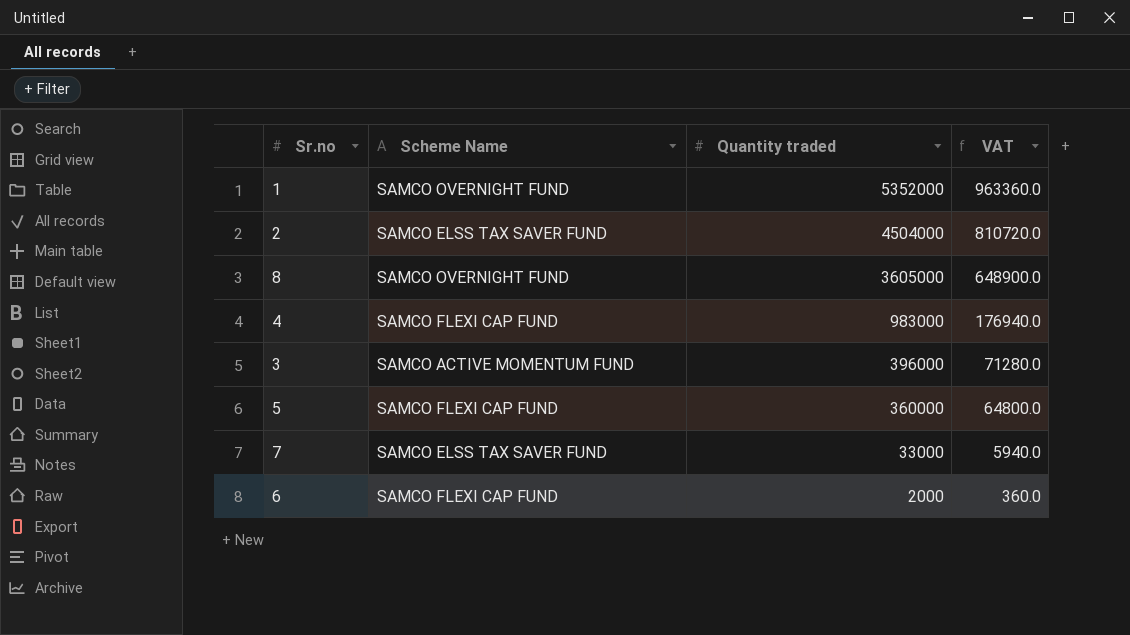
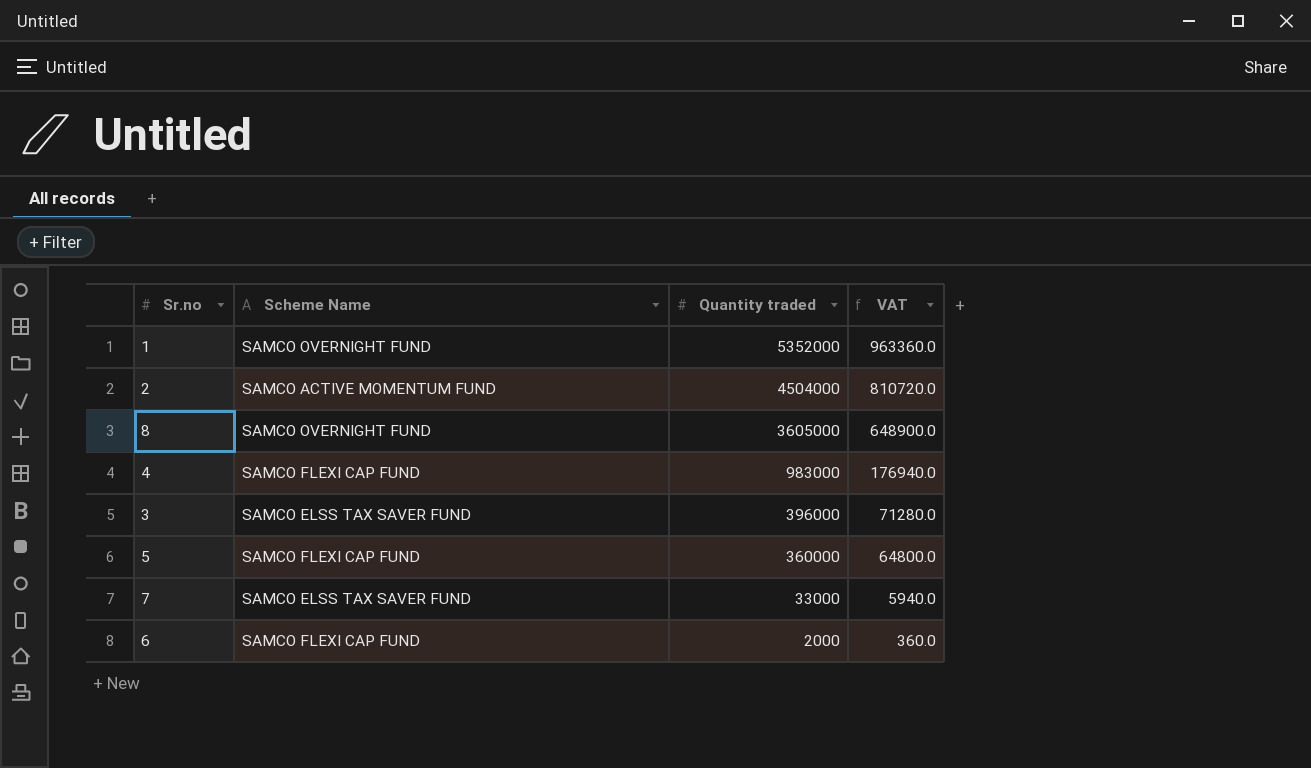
2 | Scheme Name: SAMCO ELSS TAX SAVER FUND -> SAMCO ACTIVE MOMENTUM FUND
3 | Scheme Name: SAMCO ACTIVE MOMENTUM FUND -> SAMCO ELSS TAX SAVER FUND

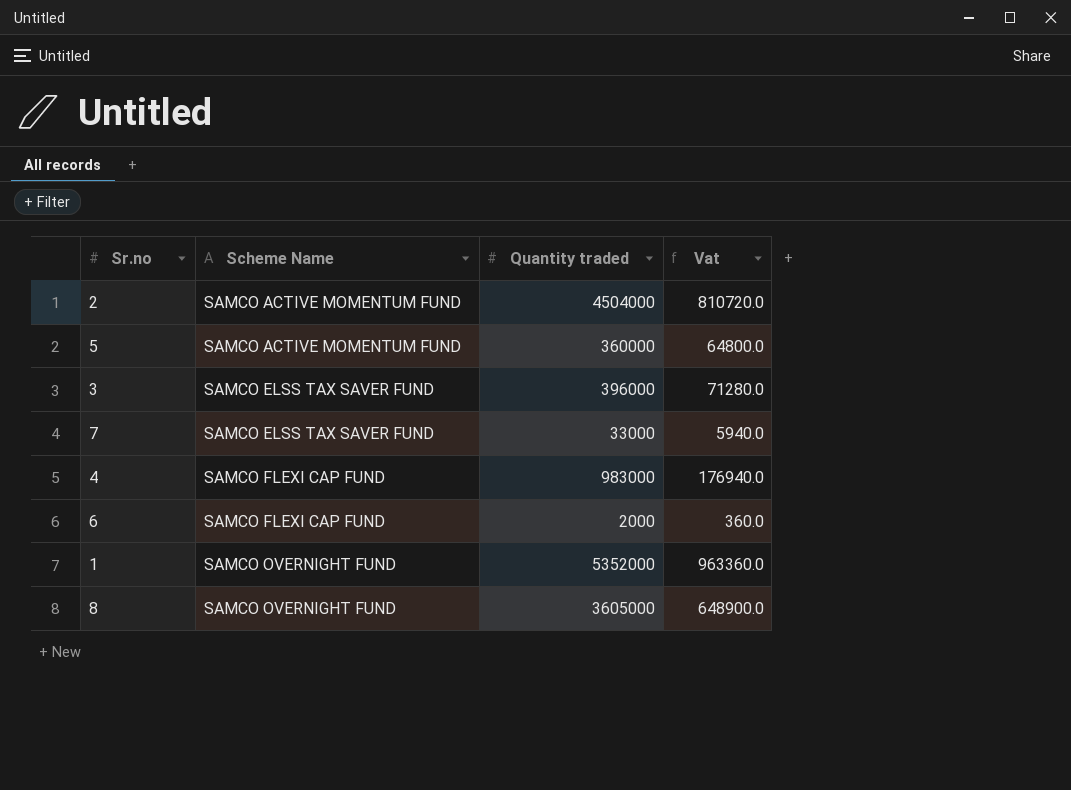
row order: Quantity traded descending -> Scheme Name ascending
column name: VAT -> Vat
5 | Scheme Name: SAMCO FLEXI CAP FUND -> SAMCO ACTIVE MOMENTUM FUND

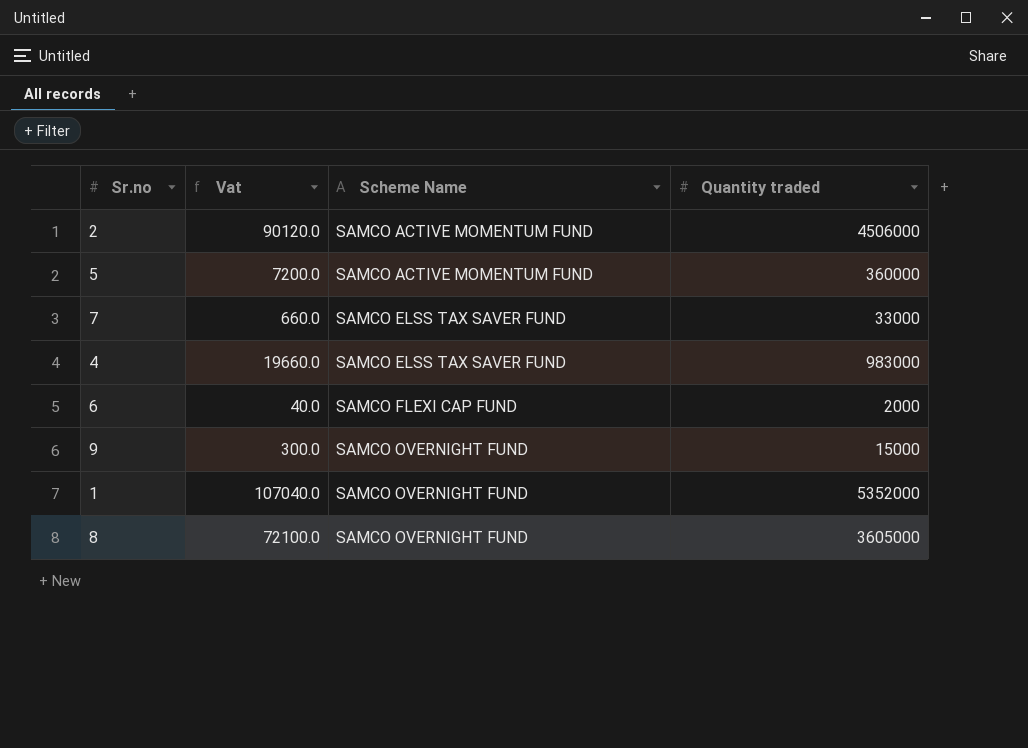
column Vat | formula: [Quantity traded] * 0.18 -> [Quantity traded] * 0.02
column Vat | position: 4 -> 2
row 3: SAMCO ELSS TAX SAVER FUND | 396000 | 71280.0 -> none
2 | Quantity traded: 4504000 -> 4506000
4 | Scheme Name: SAMCO FLEXI CAP FUND -> SAMCO ELSS TAX SAVER FUND
row 9: none -> 300.0 | SAMCO OVERNIGHT FUND | 15000

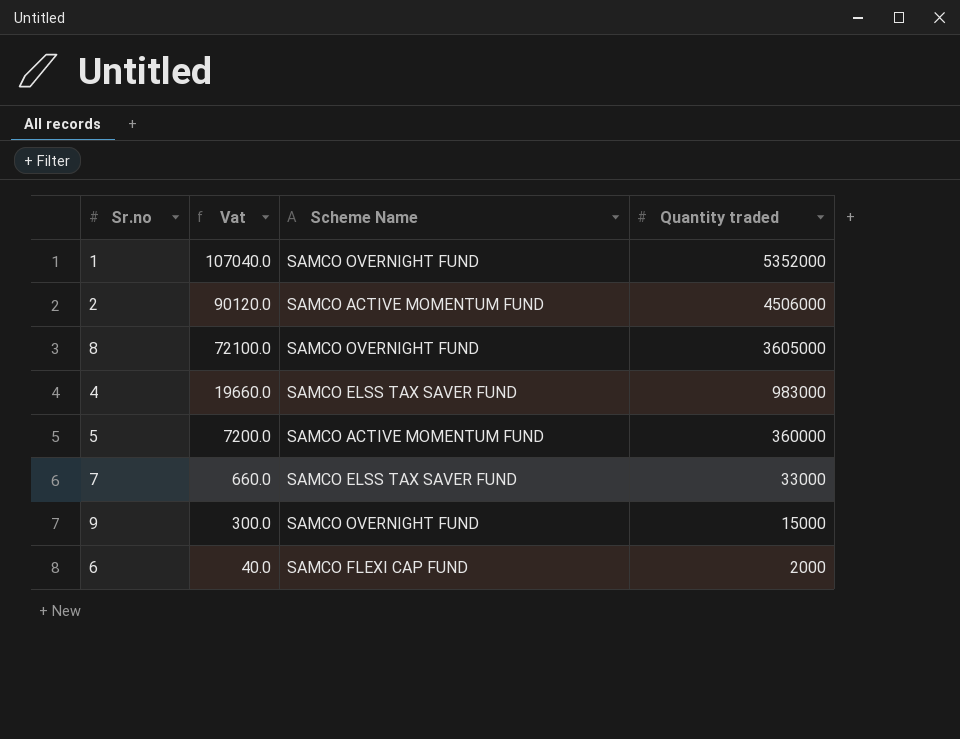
row order: Scheme Name ascending -> Vat descending

